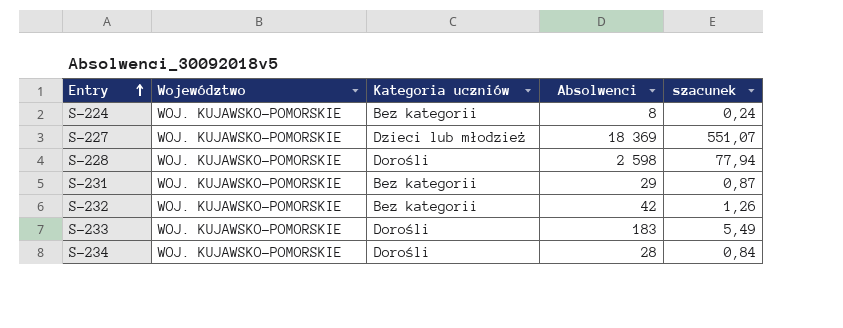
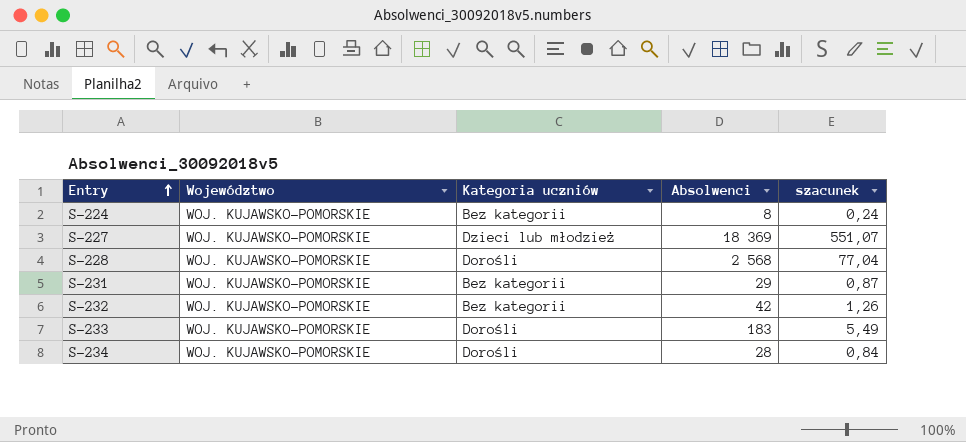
S-228 | Absolwenci: 2 598 -> 2 568
S-228 | szacunek: 77,94 -> 77,04

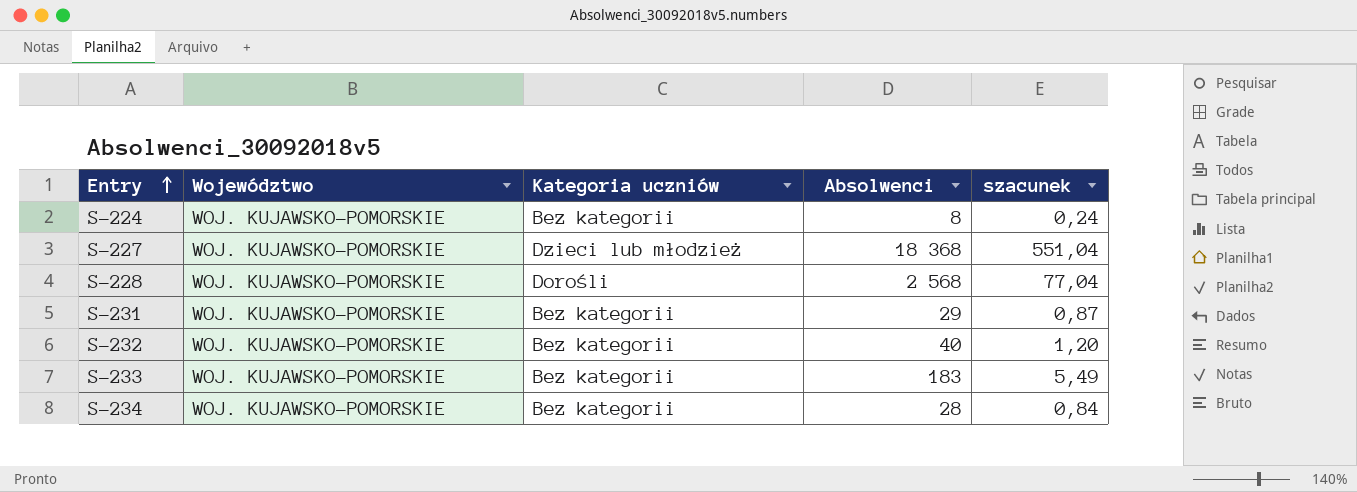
S-227 | Absolwenci: 18 369 -> 18 368
S-227 | szacunek: 551,07 -> 551,04
S-232 | Absolwenci: 42 -> 40
S-232 | szacunek: 1,26 -> 1,20
S-233 | Kategoria uczniów: Dorośli -> Bez kategorii
S-234 | Kategoria uczniów: Dorośli -> Bez kategorii

